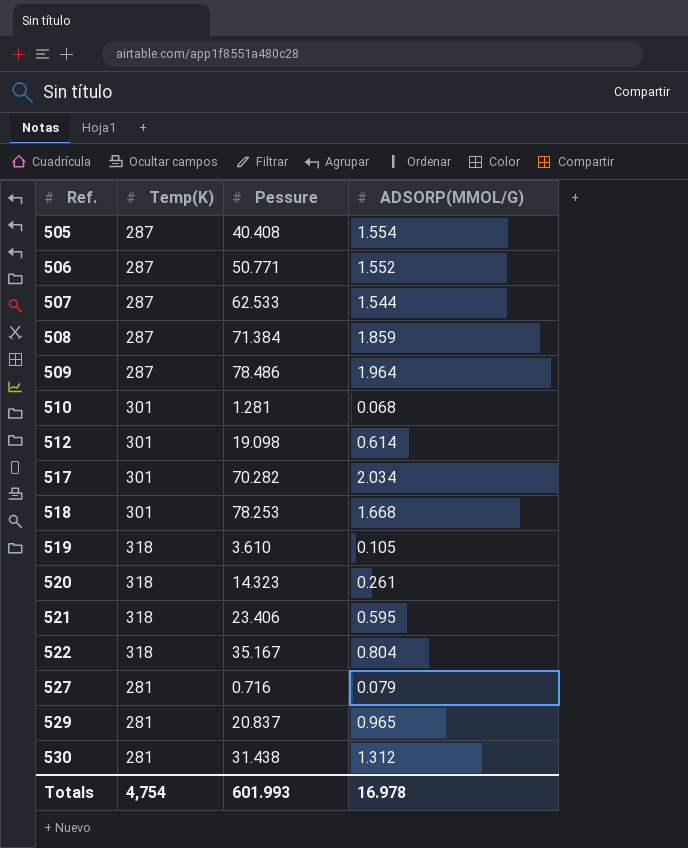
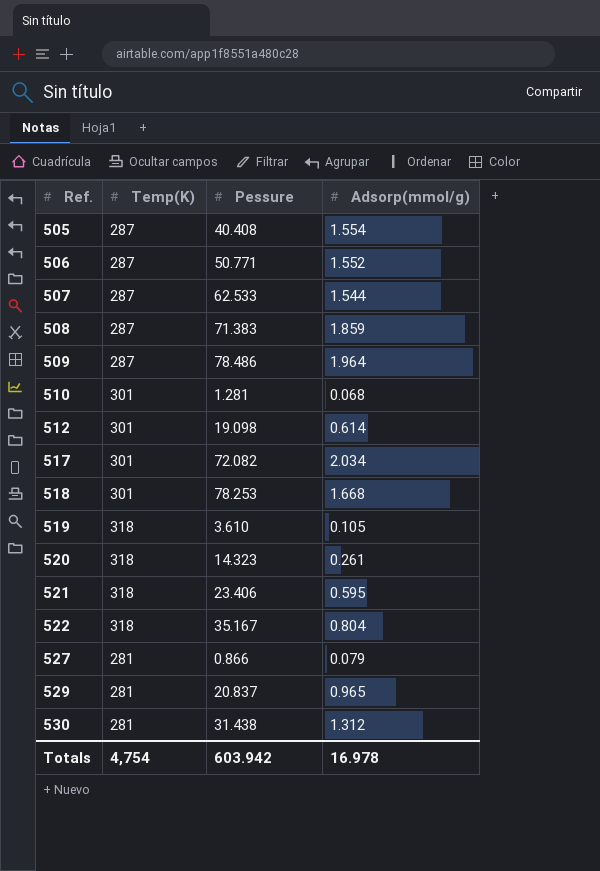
column name: ADSORP(MMOL/G) -> Adsorp(mmol/g)
508 | Pessure: 71.384 -> 71.383
517 | Pessure: 70.282 -> 72.082
527 | Pessure: 0.716 -> 0.866
Totals | Pessure: 601.993 -> 603.942

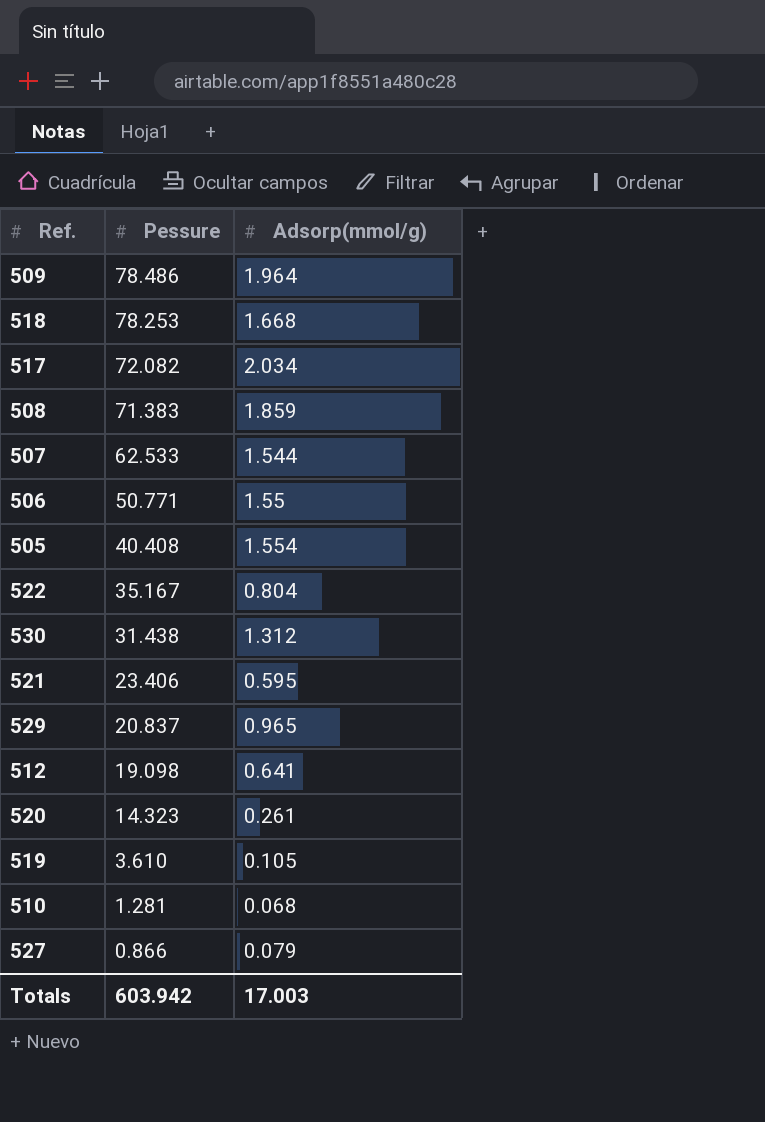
row order: Ref. ascending -> Pessure descending
column Temp(K) | position: 2 -> none
506 | Adsorp(mmol/g): 1.552 -> 1.55
512 | Adsorp(mmol/g): 0.614 -> 0.641
Totals | Adsorp(mmol/g): 16.978 -> 17.003

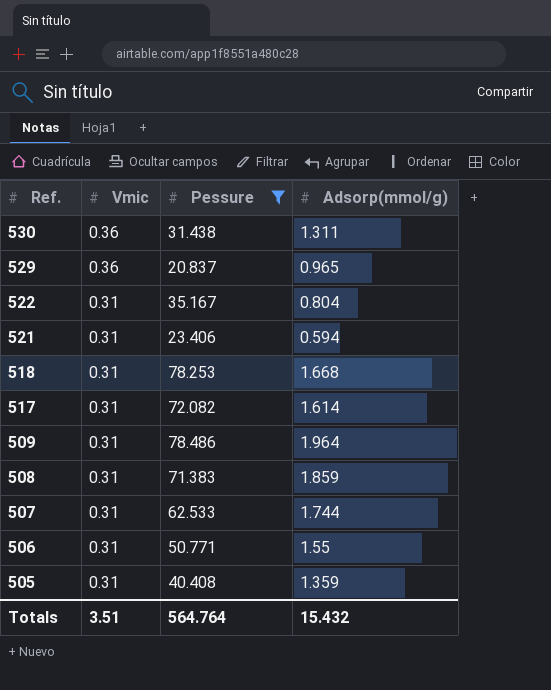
filter: none -> Pessure >= 20.837
row order: Pessure descending -> Ref. descending
column Vmic | position: none -> 2
530 | Adsorp(mmol/g): 1.312 -> 1.311
521 | Adsorp(mmol/g): 0.595 -> 0.594
517 | Adsorp(mmol/g): 2.034 -> 1.614
507 | Adsorp(mmol/g): 1.544 -> 1.744
505 | Adsorp(mmol/g): 1.554 -> 1.359
Totals | Pessure: 603.942 -> 564.764
Totals | Adsorp(mmol/g): 17.003 -> 15.432

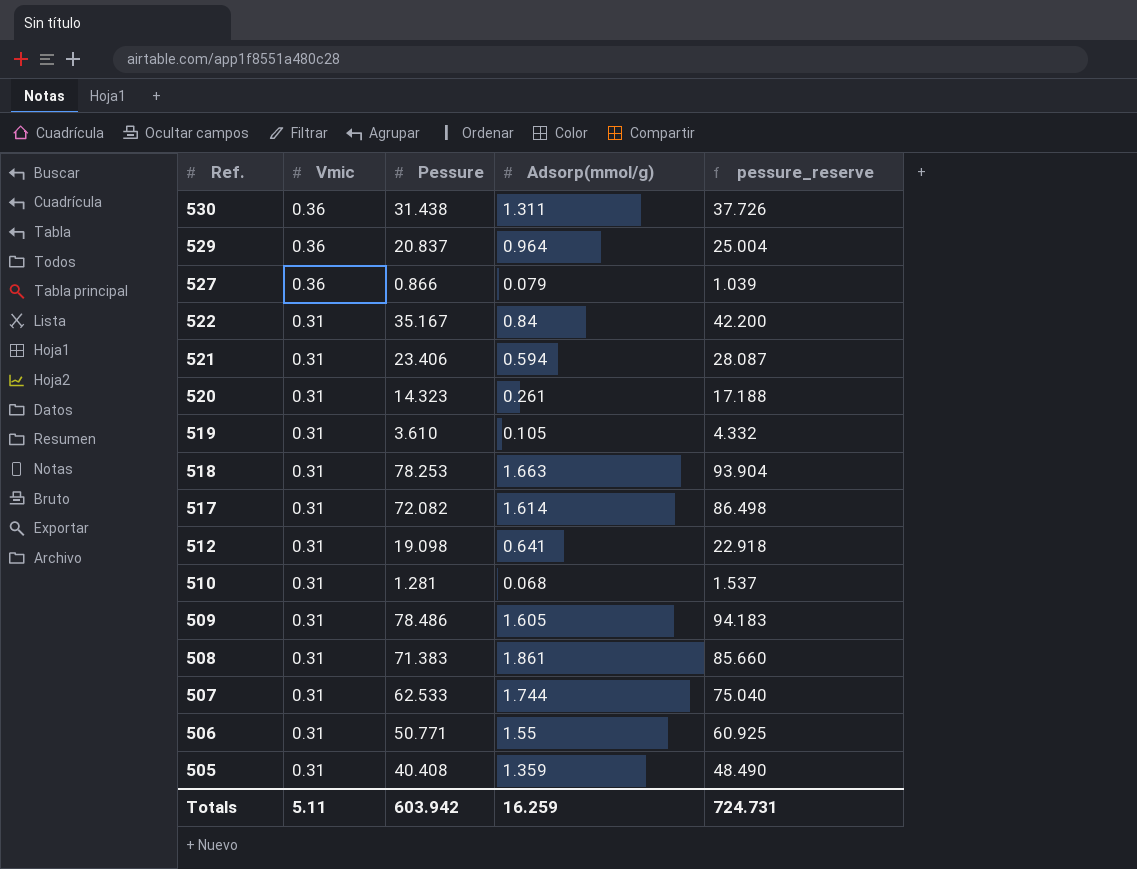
filter: Pessure >= 20.837 -> none
column pessure_reserve | formula: none -> [Pessure] * 1.2
529 | Adsorp(mmol/g): 0.965 -> 0.964
522 | Adsorp(mmol/g): 0.804 -> 0.84
518 | Adsorp(mmol/g): 1.668 -> 1.663
509 | Adsorp(mmol/g): 1.964 -> 1.605
508 | Adsorp(mmol/g): 1.859 -> 1.861
Totals | Vmic: 3.51 -> 5.11
Totals | Pessure: 564.764 -> 603.942
Totals | Adsorp(mmol/g): 15.432 -> 16.259

